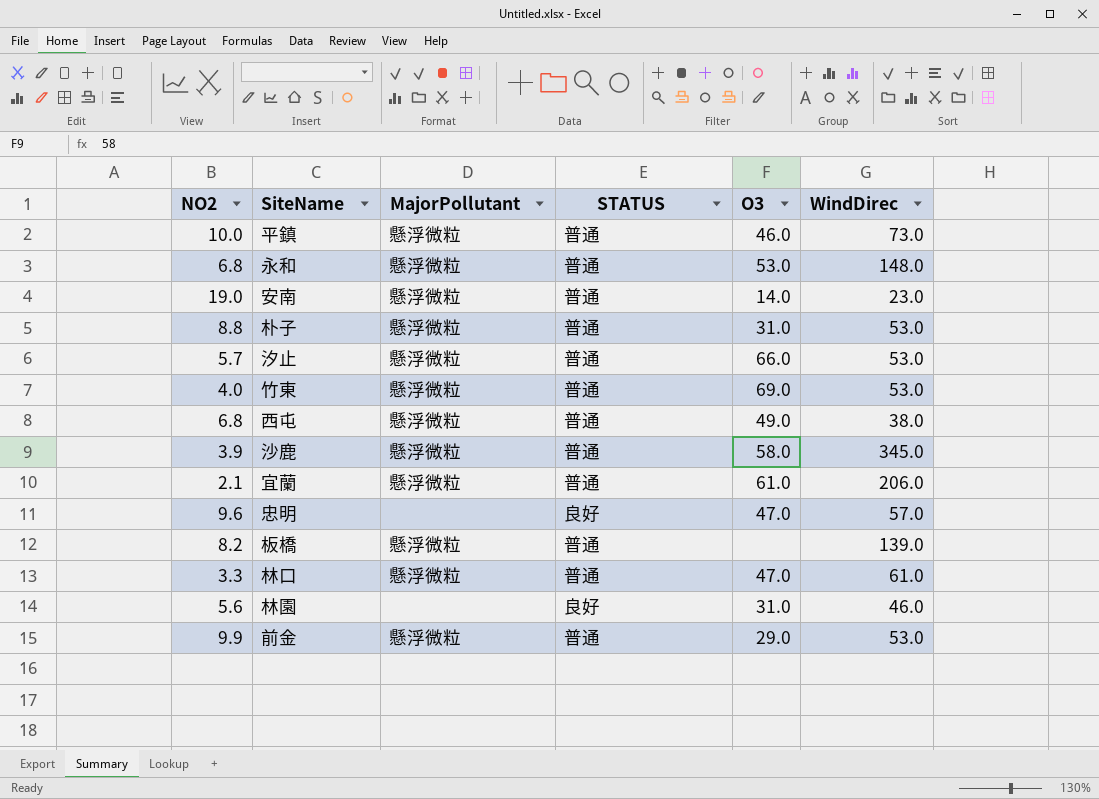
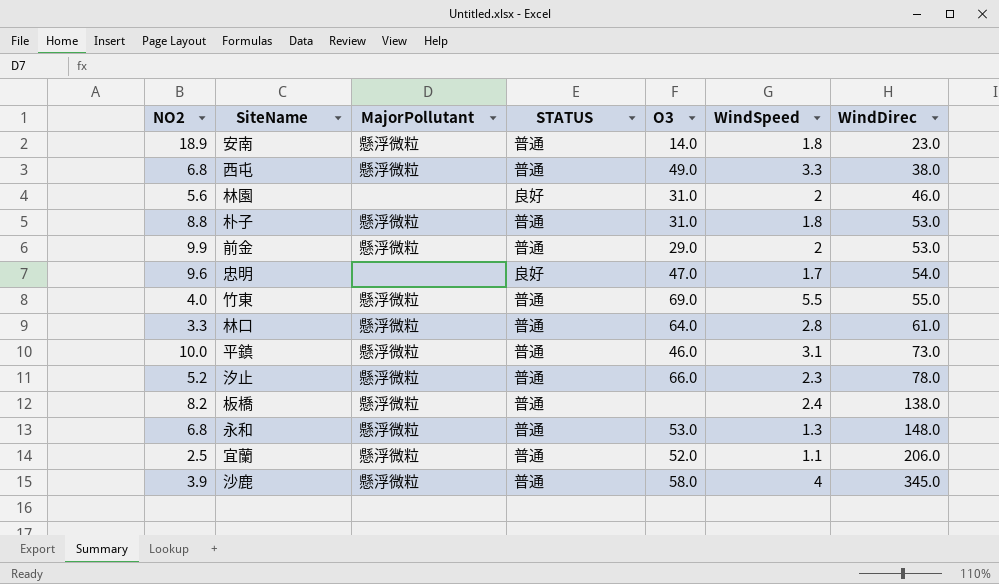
row order: none -> WindDirec ascending
column WindSpeed | position: none -> 6
安南 | NO2: 19.0 -> 18.9
忠明 | WindDirec: 57.0 -> 54.0
竹東 | WindDirec: 53.0 -> 55.0
林口 | O3: 47.0 -> 64.0
汐止 | NO2: 5.7 -> 5.2
汐止 | WindDirec: 53.0 -> 78.0
板橋 | WindDirec: 139.0 -> 138.0
宜蘭 | NO2: 2.1 -> 2.5
宜蘭 | O3: 61.0 -> 52.0

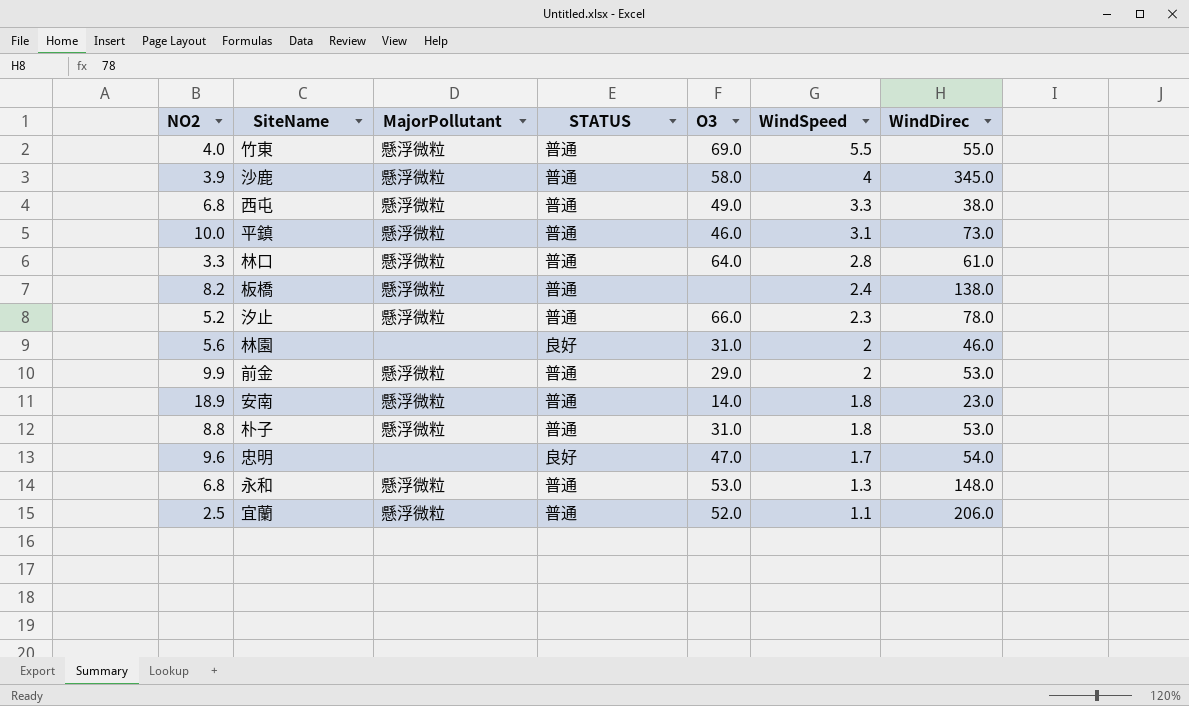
row order: WindDirec ascending -> WindSpeed descending

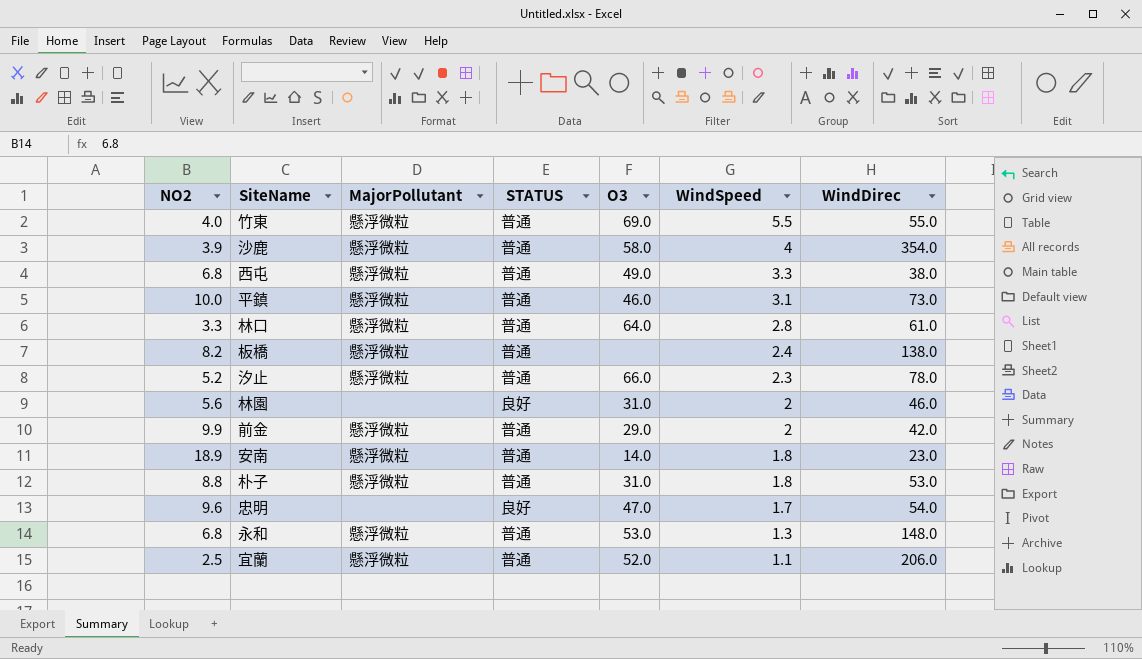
沙鹿 | WindDirec: 345.0 -> 354.0
前金 | WindDirec: 53.0 -> 42.0

